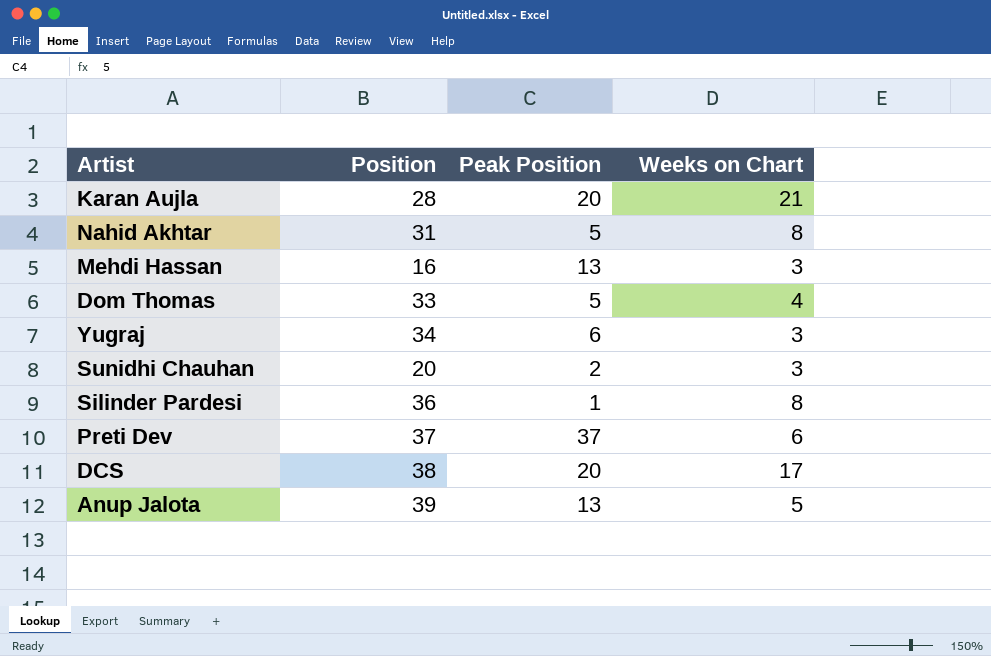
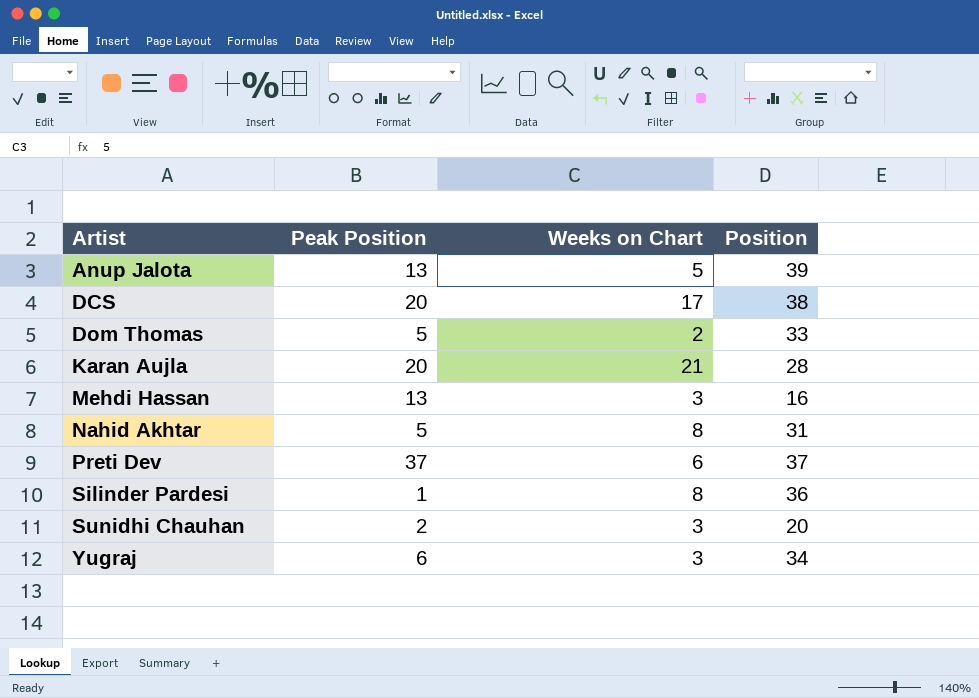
row order: none -> Artist ascending
column Position | position: 2 -> 4
Dom Thomas | Weeks on Chart: 4 -> 2

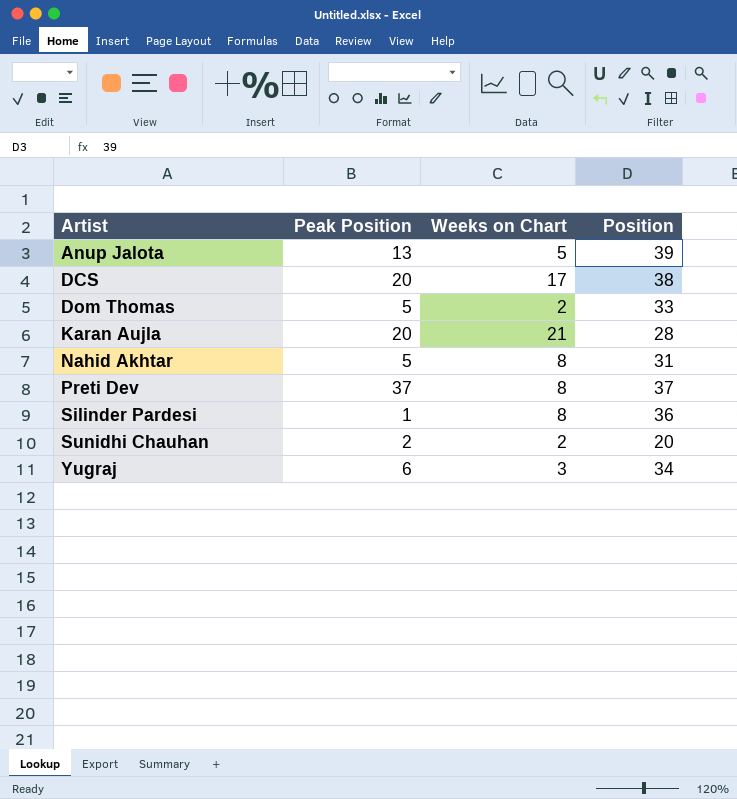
row Mehdi Hassan: 13 | 3 | 16 -> none
Preti Dev | Weeks on Chart: 6 -> 8
Sunidhi Chauhan | Weeks on Chart: 3 -> 2

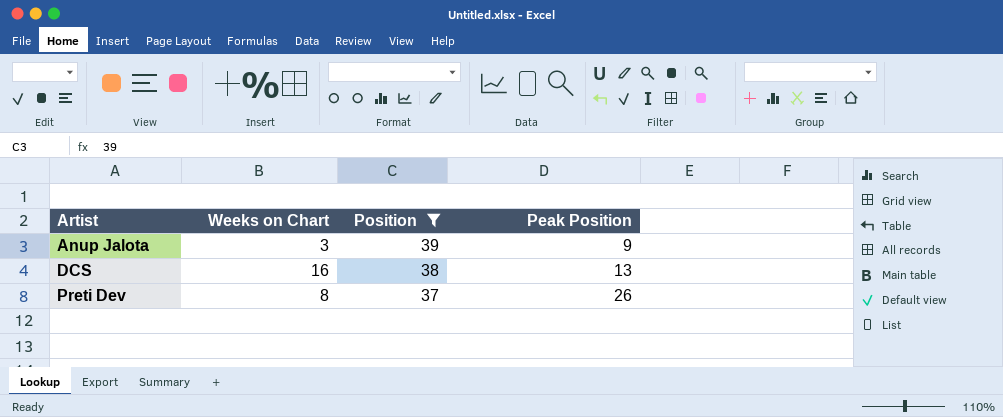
filter: none -> Position >= 37
column Peak Position | position: 2 -> 4
Anup Jalota | Weeks on Chart: 5 -> 3
Anup Jalota | Peak Position: 13 -> 9
DCS | Weeks on Chart: 17 -> 16
DCS | Peak Position: 20 -> 13
Preti Dev | Peak Position: 37 -> 26

